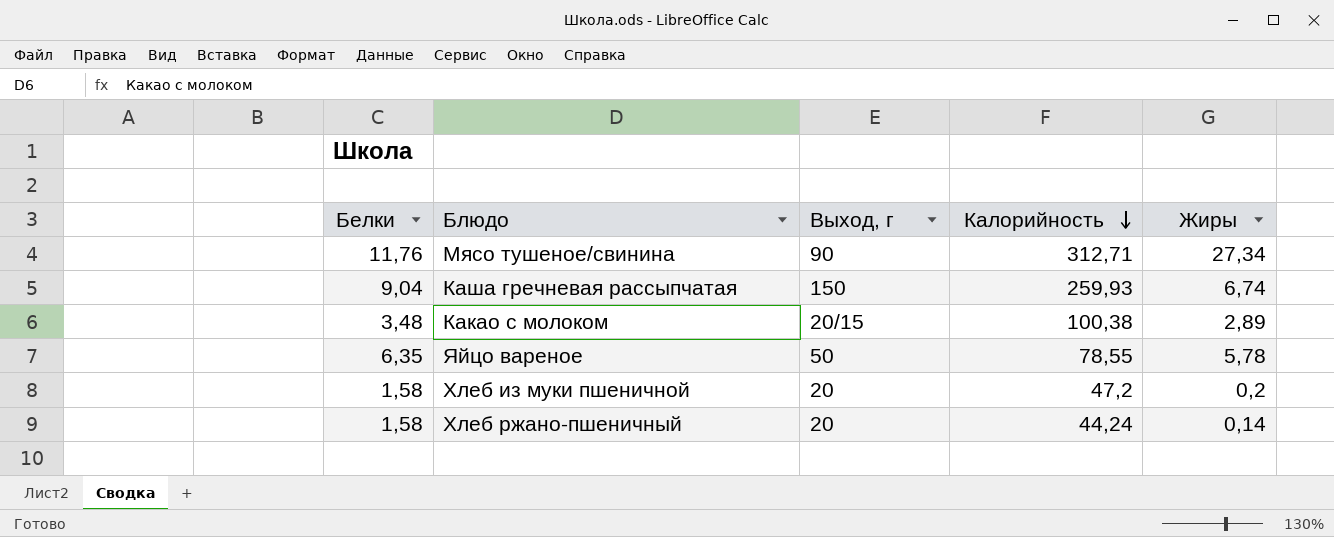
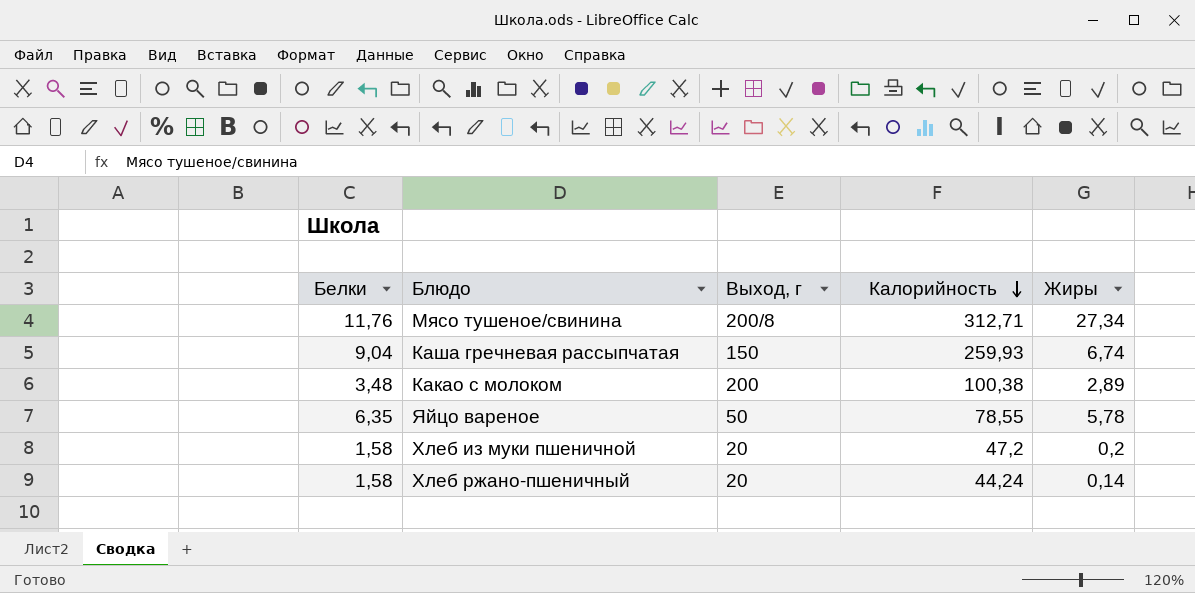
Мясо тушеное/свинина | Выход, г: 90 -> 200/8
Какао с молоком | Выход, г: 20/15 -> 200

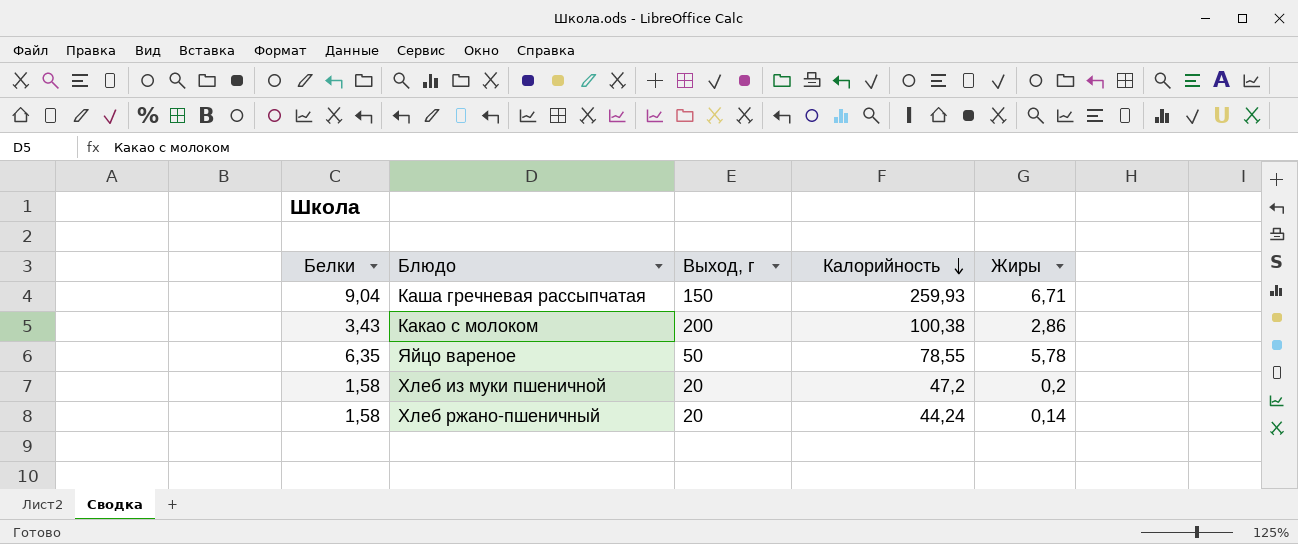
row Мясо тушеное/свинина: 11,76 | 200/8 | 312,71 | 27,34 -> none
Каша гречневая рассыпчатая | Жиры: 6,74 -> 6,71
Какао с молоком | Белки: 3,48 -> 3,43
Какао с молоком | Жиры: 2,89 -> 2,86

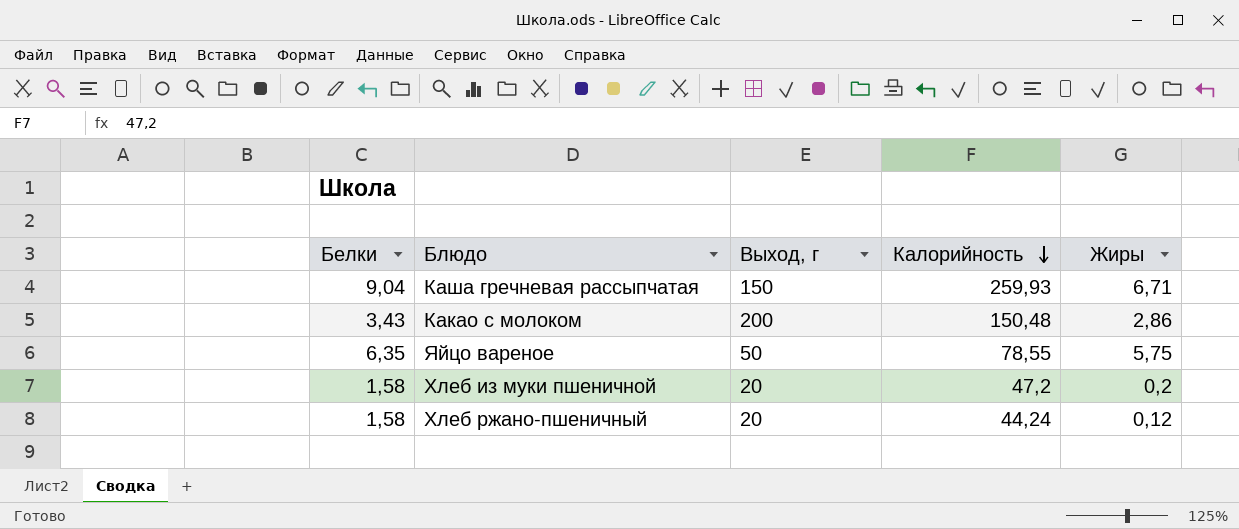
Какао с молоком | Калорийность: 100,38 -> 150,48
Яйцо вареное | Жиры: 5,78 -> 5,75
Хлеб ржано-пшеничный | Жиры: 0,14 -> 0,12

